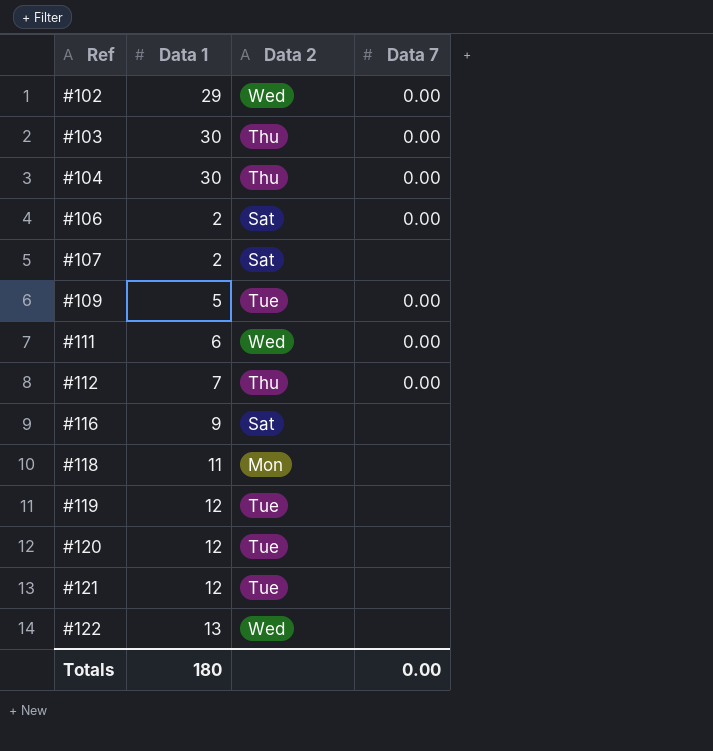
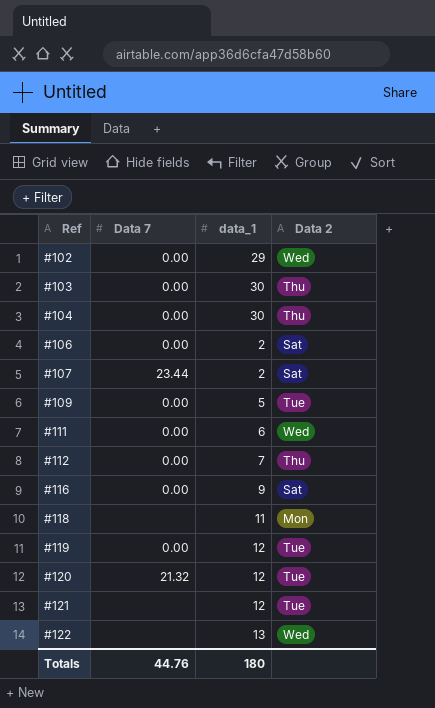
column Data 7 | position: 4 -> 2
column name: Data 1 -> data_1
#107 | Data 7: none -> 23.44
#116 | Data 7: none -> 0.00
#119 | Data 7: none -> 0.00
#120 | Data 7: none -> 21.32
Totals | Data 7: 0.00 -> 44.76

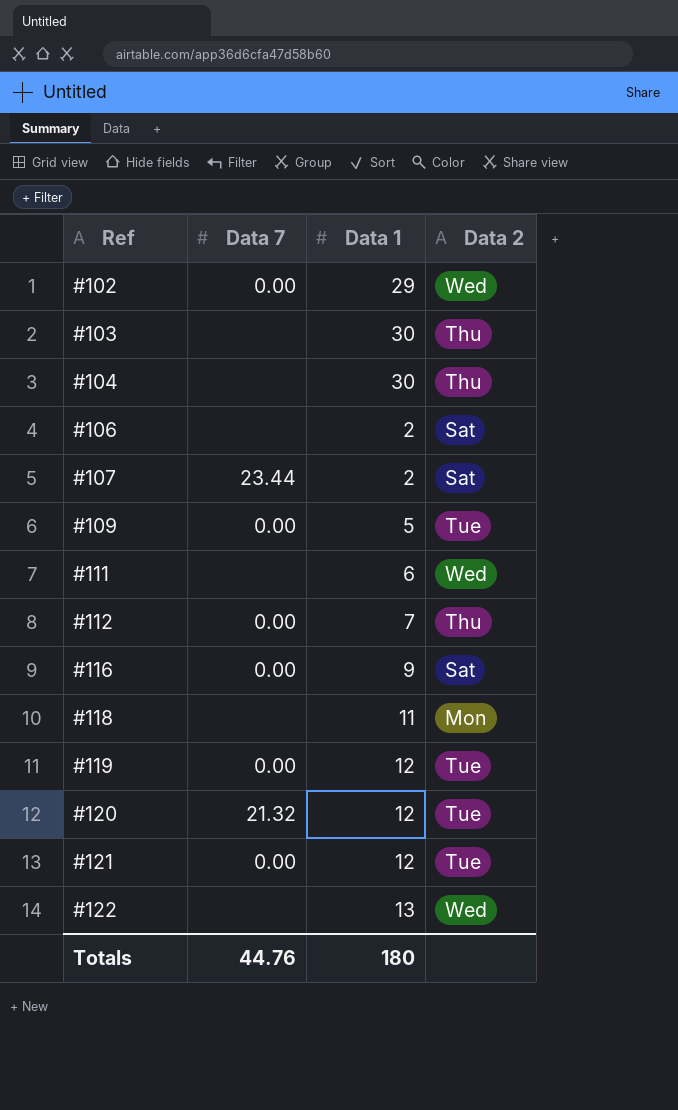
column name: data_1 -> Data 1
#103 | Data 7: 0.00 -> none
#104 | Data 7: 0.00 -> none
#106 | Data 7: 0.00 -> none
#111 | Data 7: 0.00 -> none
#121 | Data 7: none -> 0.00

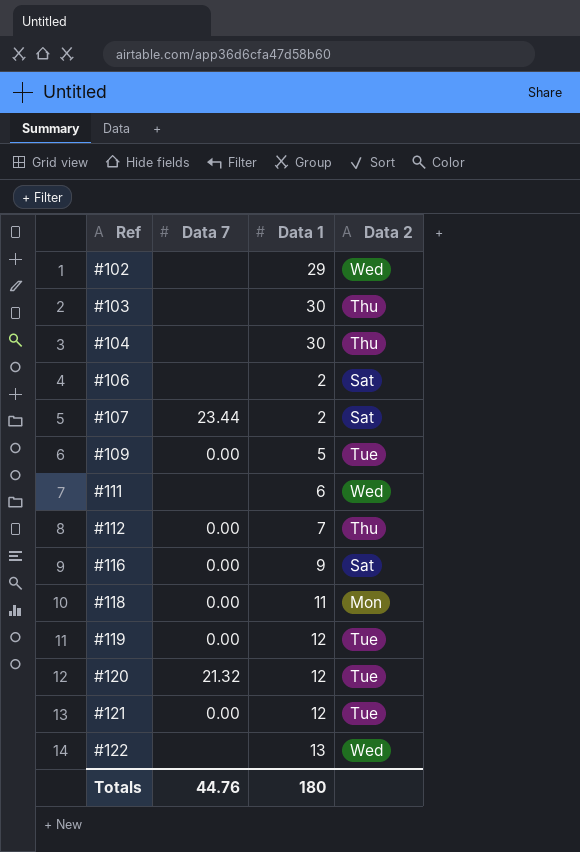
#102 | Data 7: 0.00 -> none
#118 | Data 7: none -> 0.00

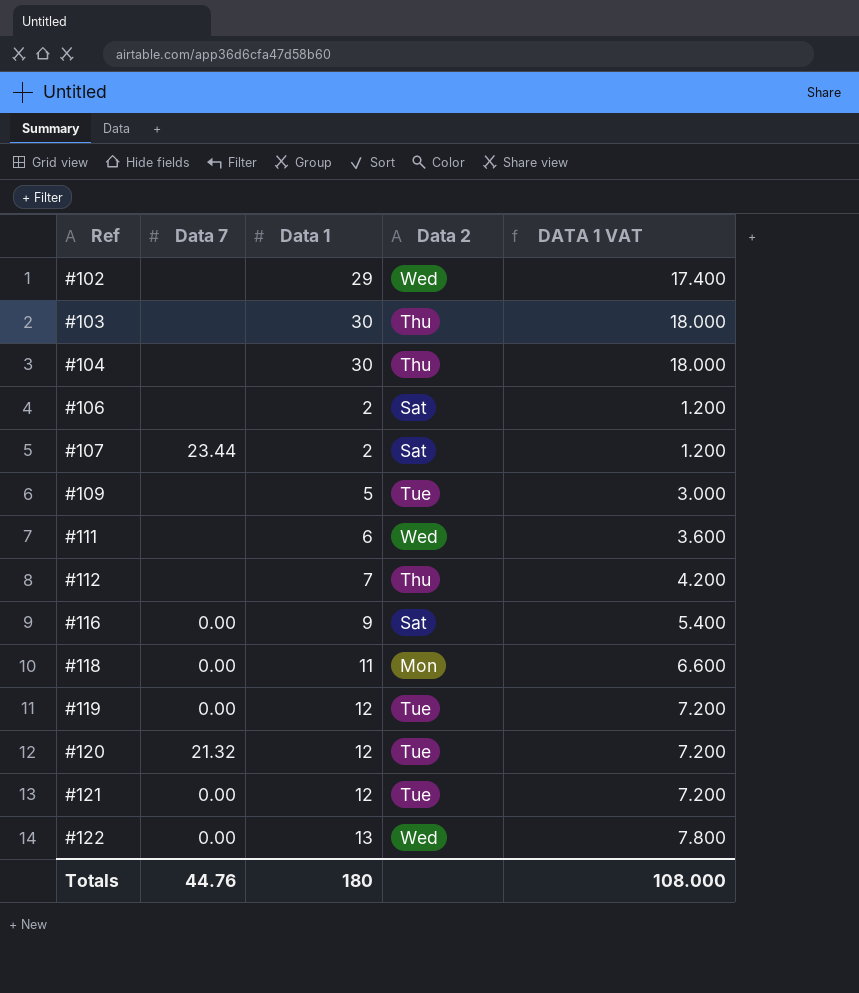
column DATA 1 VAT | formula: none -> [Data 1] * 0.6
#109 | Data 7: 0.00 -> none
#112 | Data 7: 0.00 -> none
#122 | Data 7: none -> 0.00

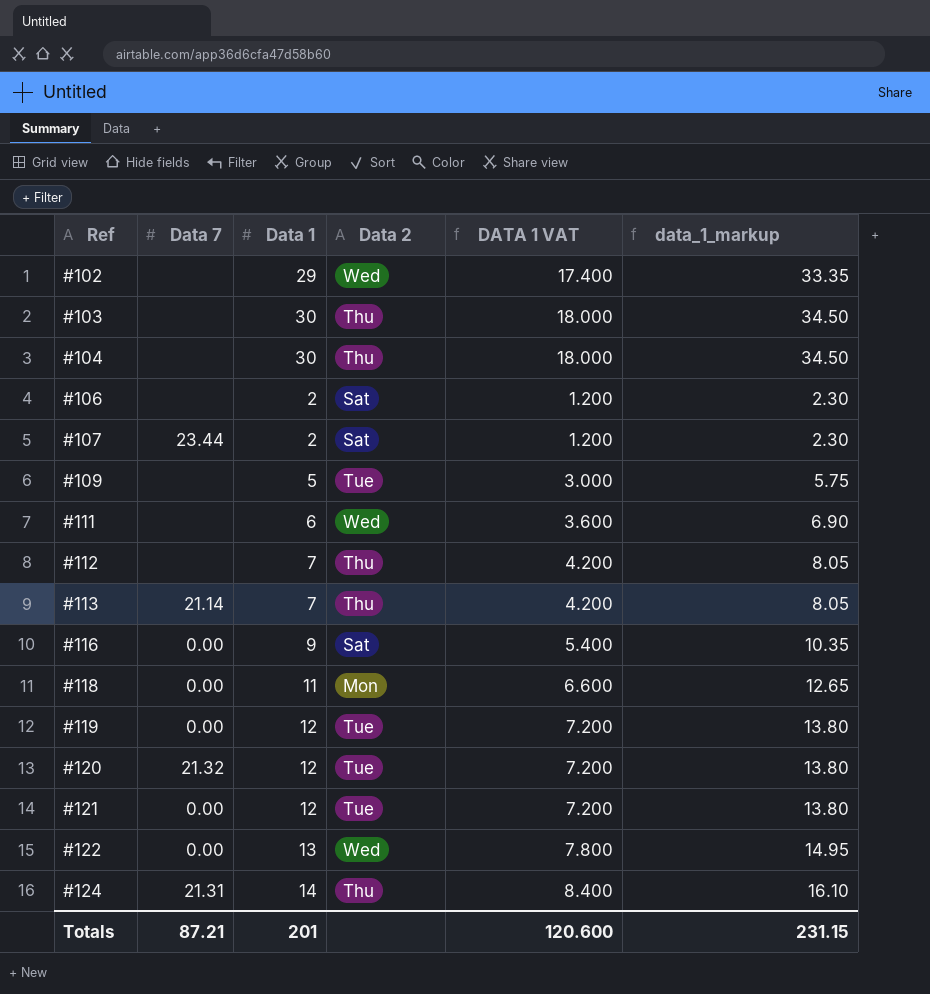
column data_1_markup | formula: none -> [Data 1] * 1.15
row #113: none -> 21.14 | 7 | Thu | 4.200 | 8.05
row #124: none -> 21.31 | 14 | Thu | 8.400 | 16.10
Totals | Data 7: 44.76 -> 87.21
Totals | Data 1: 180 -> 201
Totals | DATA 1 VAT: 108.000 -> 120.600

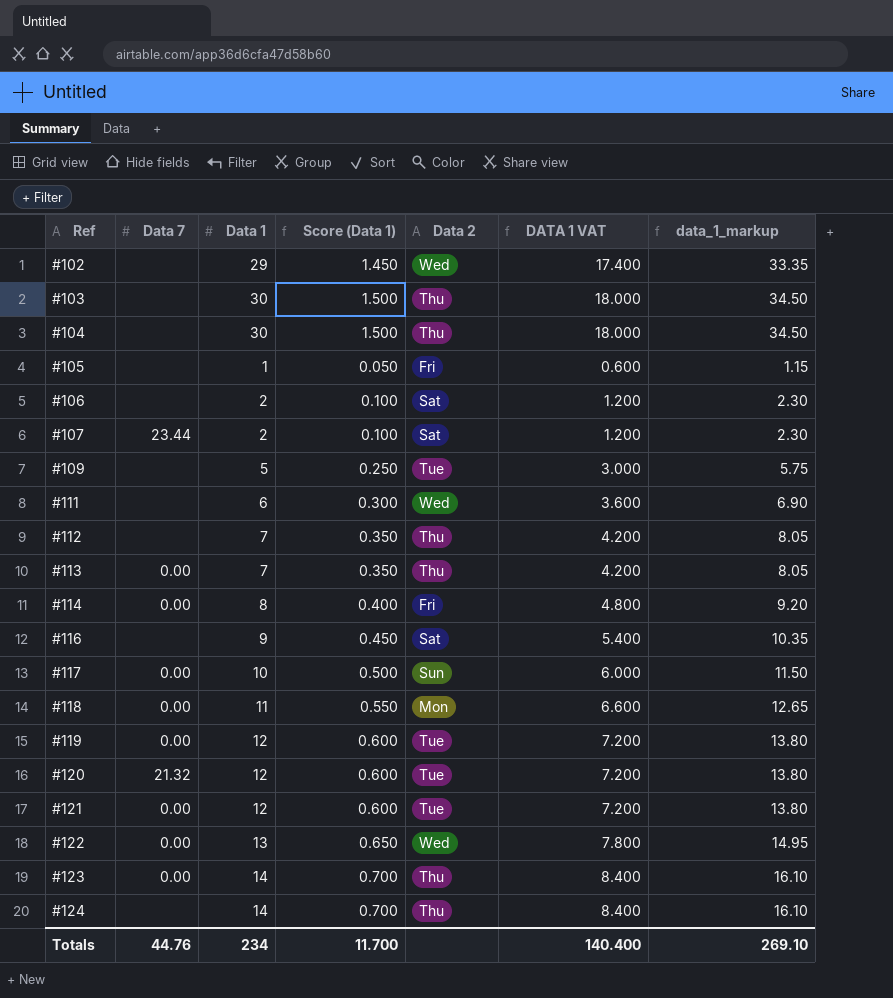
column Score (Data 1) | formula: none -> [Data 1] * 0.05
row #105: none -> none | 1 | 0.050 | Fri | 0.600 | 1.15
#113 | Data 7: 21.14 -> 0.00
row #114: none -> 0.00 | 8 | 0.400 | Fri | 4.800 | 9.20
#116 | Data 7: 0.00 -> none
row #117: none -> 0.00 | 10 | 0.500 | Sun | 6.000 | 11.50
row #123: none -> 0.00 | 14 | 0.700 | Thu | 8.400 | 16.10
#124 | Data 7: 21.31 -> none
Totals | Data 7: 87.21 -> 44.76
Totals | Data 1: 201 -> 234
Totals | DATA 1 VAT: 120.600 -> 140.400
Totals | data_1_markup: 231.15 -> 269.10

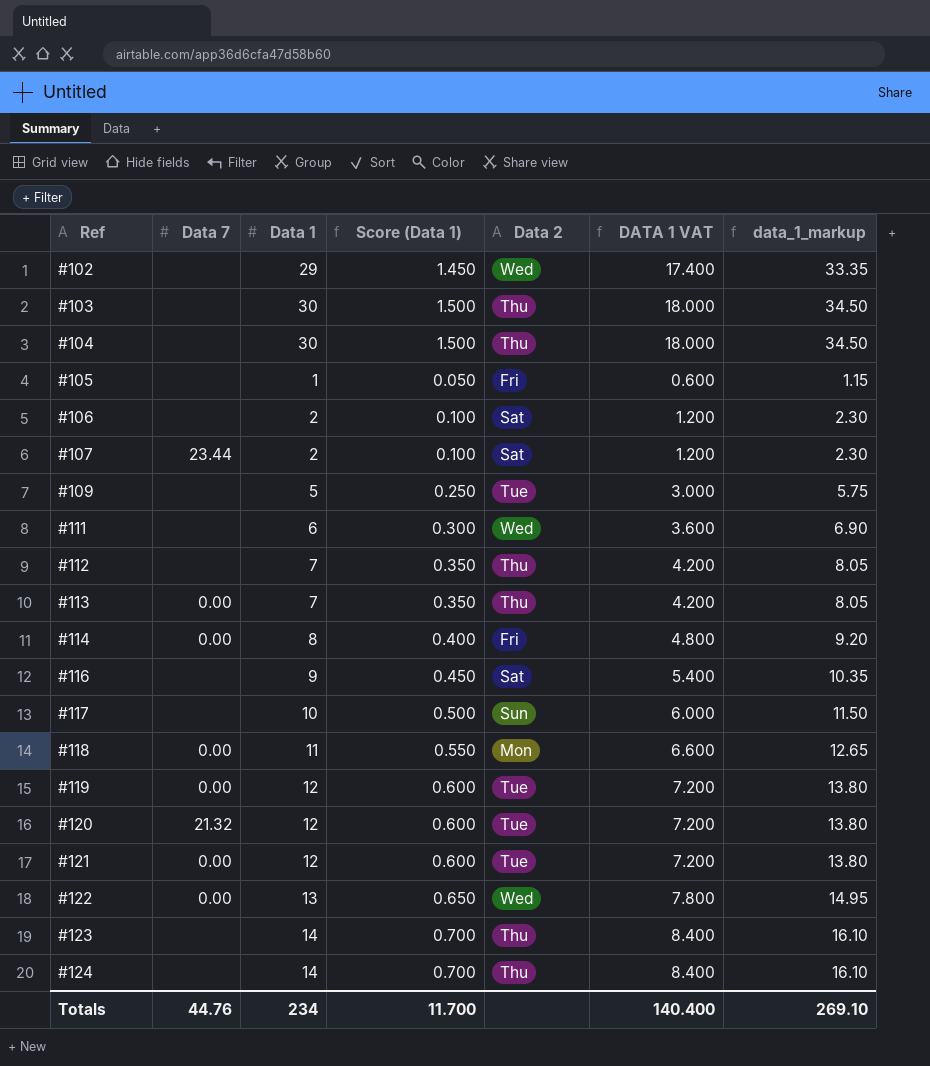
#117 | Data 7: 0.00 -> none
#123 | Data 7: 0.00 -> none

